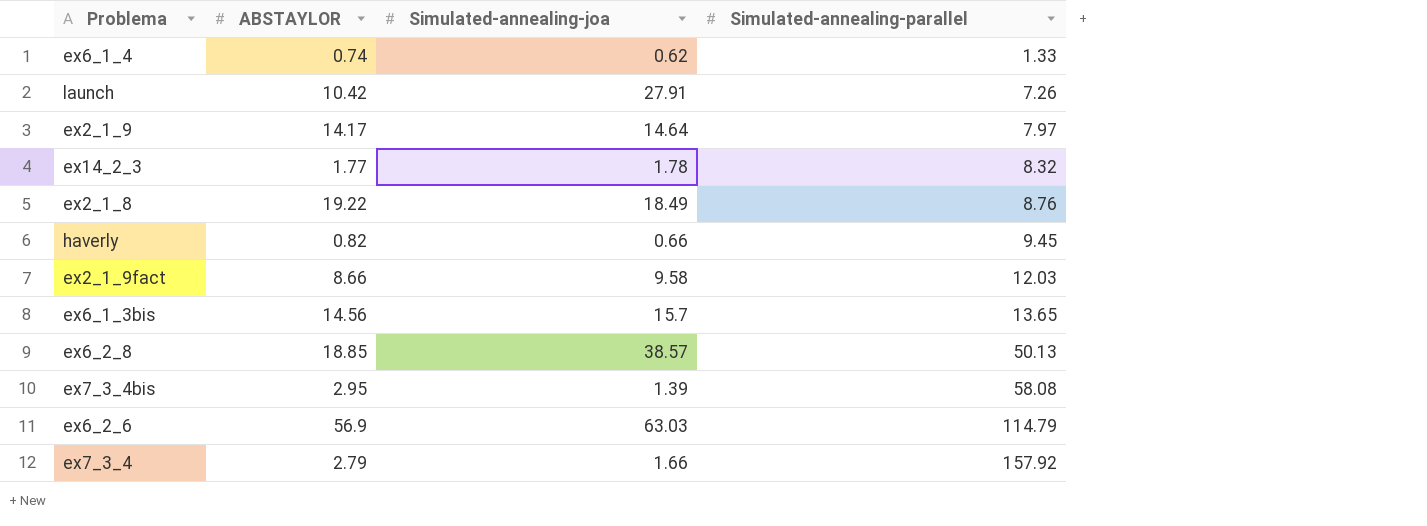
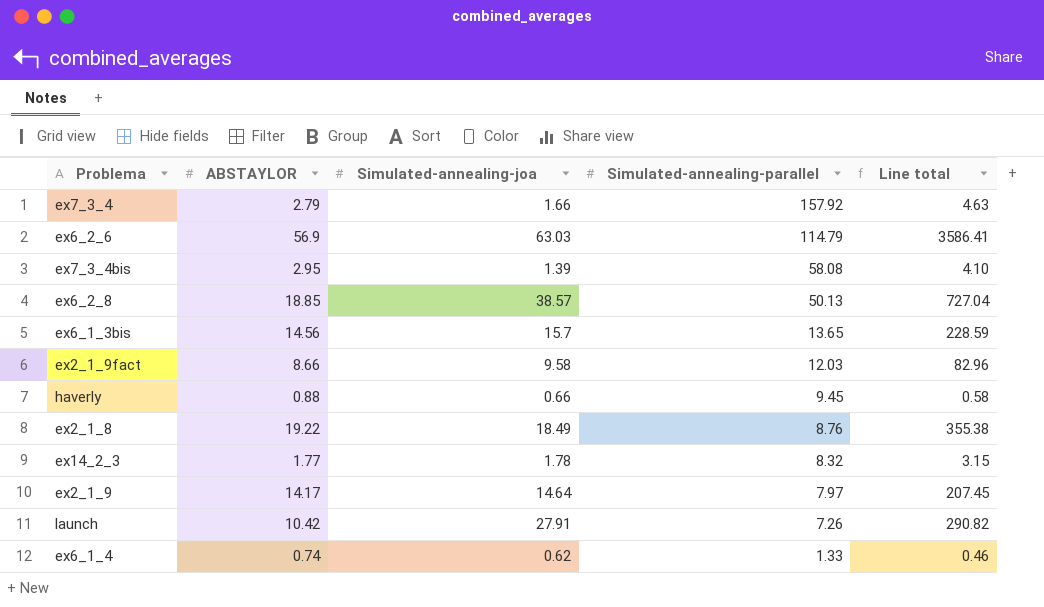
row order: Simulated-annealing-parallel ascending -> Simulated-annealing-parallel descending
column Line total | formula: none -> [ABSTAYLOR] * [Simulated-annealing-joa]
haverly | ABSTAYLOR: 0.82 -> 0.88

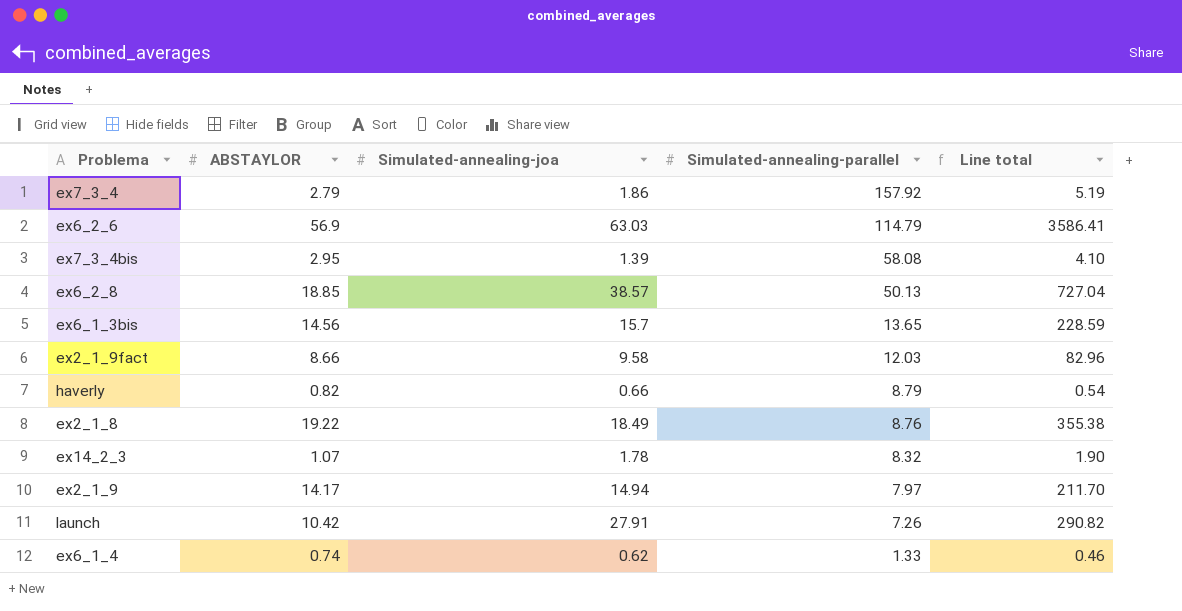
ex7_3_4 | Simulated-annealing-joa: 1.66 -> 1.86
ex7_3_4 | Line total: 4.63 -> 5.19
haverly | ABSTAYLOR: 0.88 -> 0.82
haverly | Simulated-annealing-parallel: 9.45 -> 8.79
haverly | Line total: 0.58 -> 0.54
ex14_2_3 | ABSTAYLOR: 1.77 -> 1.07
ex14_2_3 | Line total: 3.15 -> 1.90
ex2_1_9 | Simulated-annealing-joa: 14.64 -> 14.94
ex2_1_9 | Line total: 207.45 -> 211.70

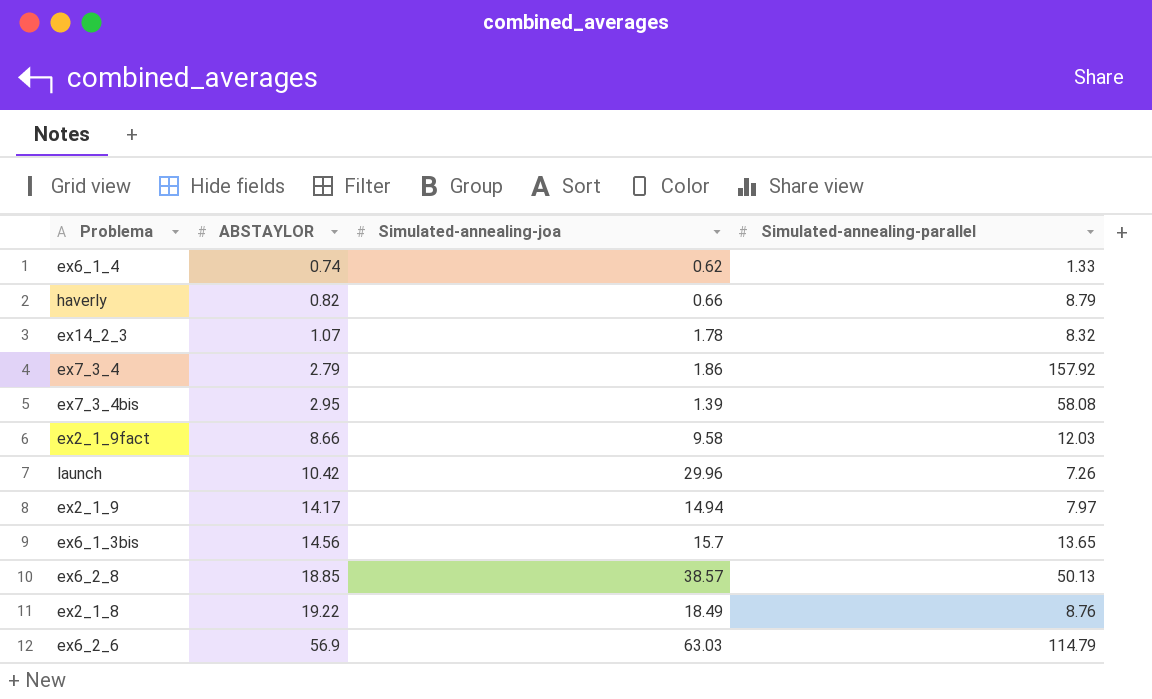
row order: Simulated-annealing-parallel descending -> ABSTAYLOR ascending
column Line total | formula: [ABSTAYLOR] * [Simulated-annealing-joa] -> none
launch | Simulated-annealing-joa: 27.91 -> 29.96

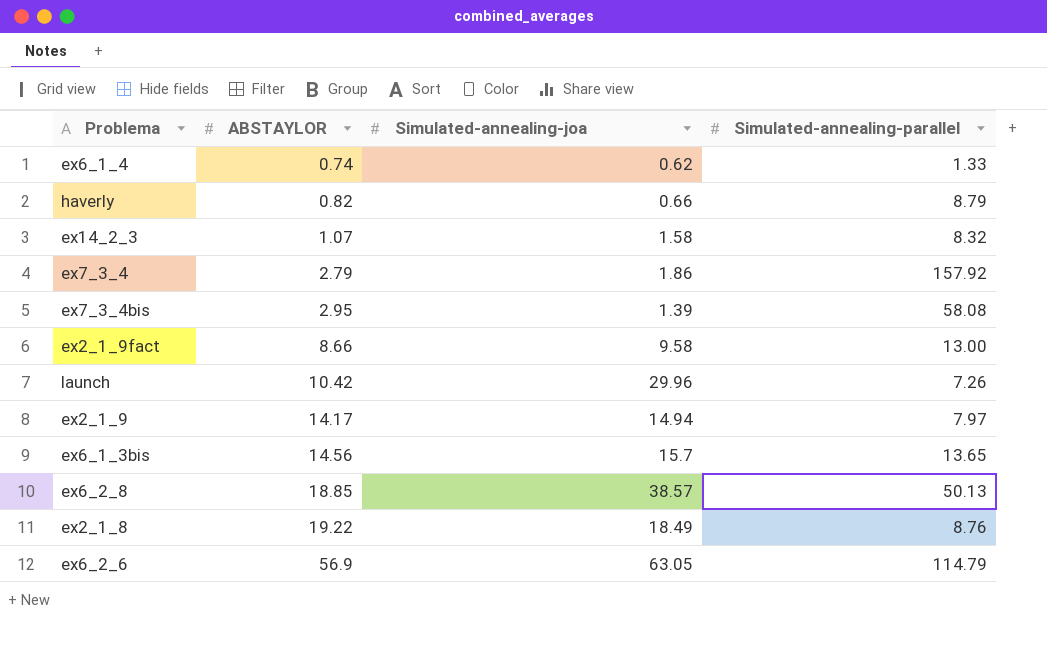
ex14_2_3 | Simulated-annealing-joa: 1.78 -> 1.58
ex2_1_9fact | Simulated-annealing-parallel: 12.03 -> 13.00
ex6_2_6 | Simulated-annealing-joa: 63.03 -> 63.05

